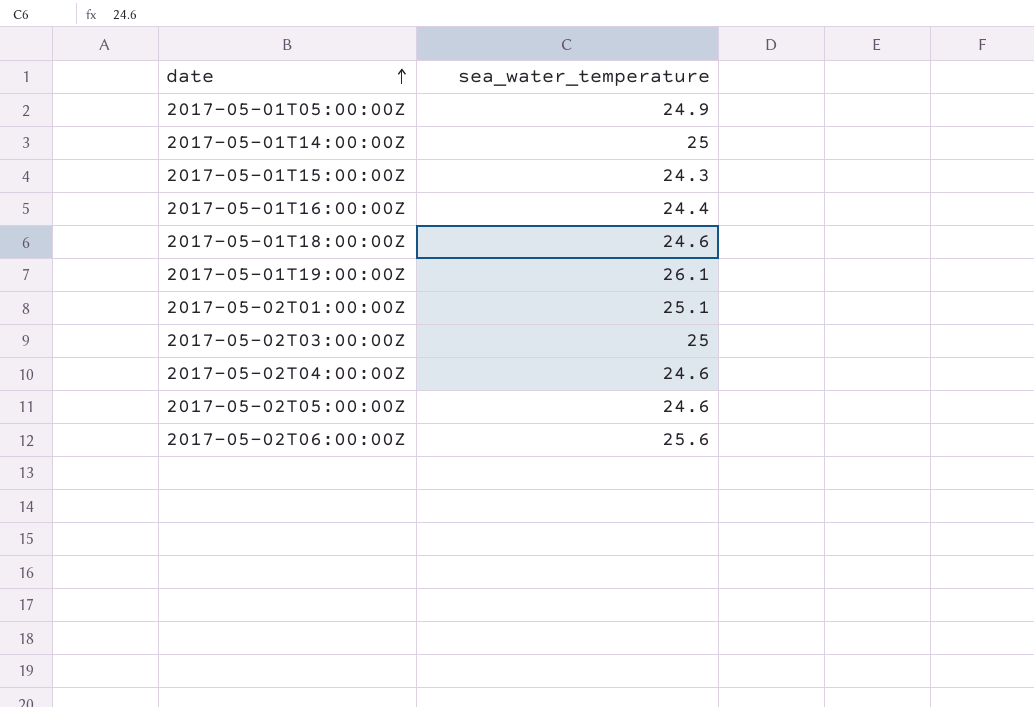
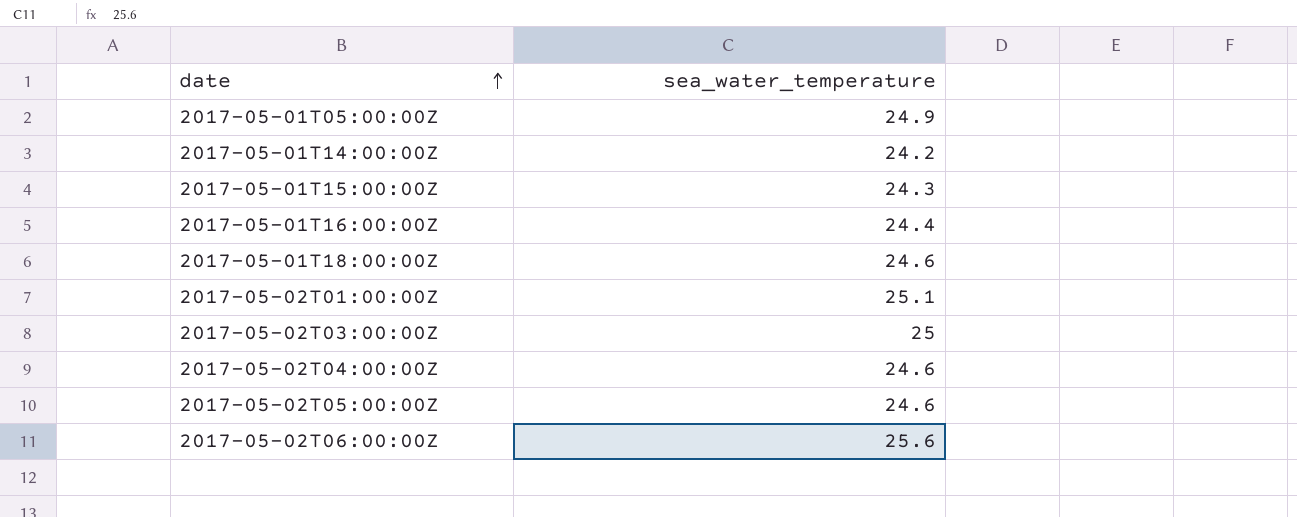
row 2017-05-01T19:00:00Z: 26.1 -> none
2017-05-01T14:00:00Z | sea_water_temperature: 25 -> 24.2

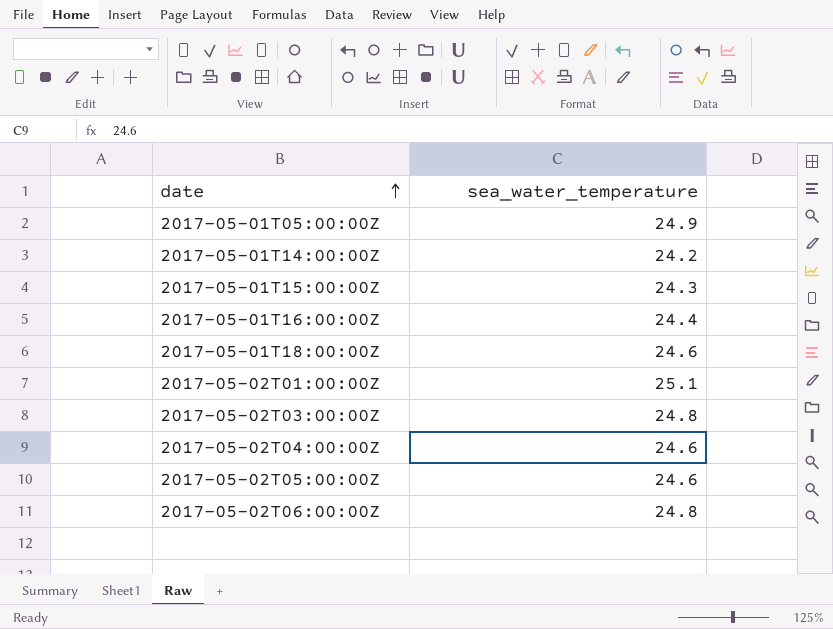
2017-05-02T03:00:00Z | sea_water_temperature: 25 -> 24.8
2017-05-02T06:00:00Z | sea_water_temperature: 25.6 -> 24.8

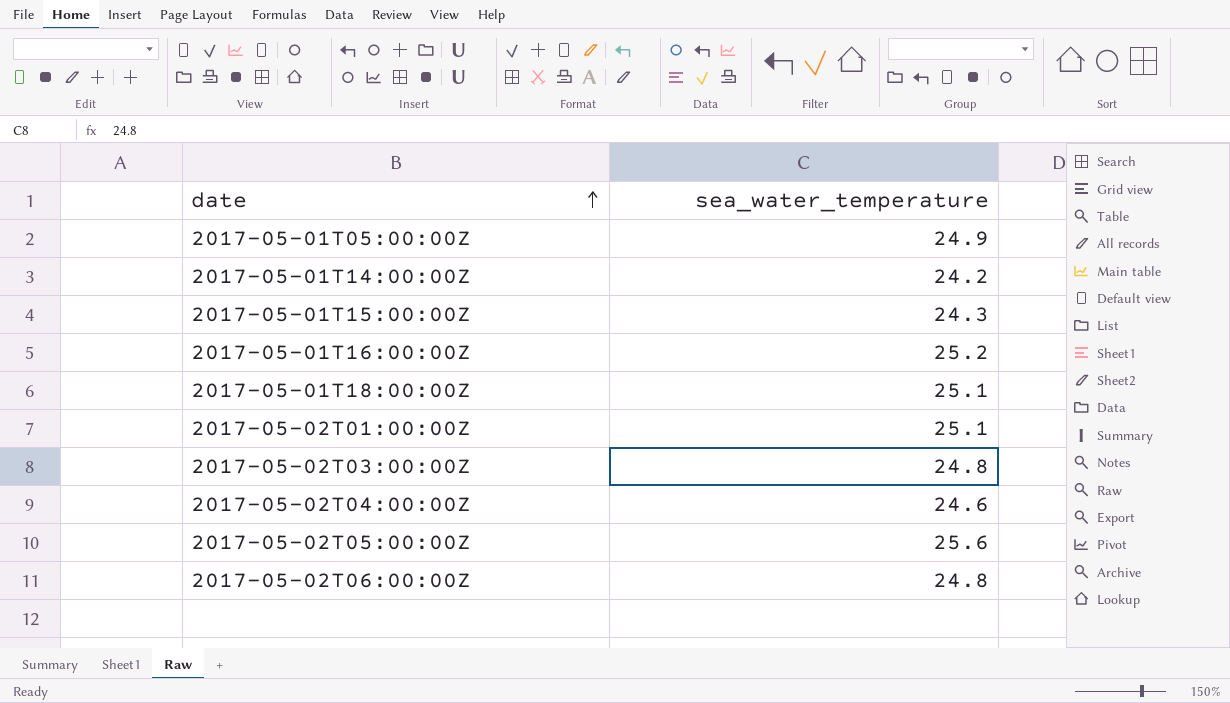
2017-05-01T16:00:00Z | sea_water_temperature: 24.4 -> 25.2
2017-05-01T18:00:00Z | sea_water_temperature: 24.6 -> 25.1
2017-05-02T05:00:00Z | sea_water_temperature: 24.6 -> 25.6

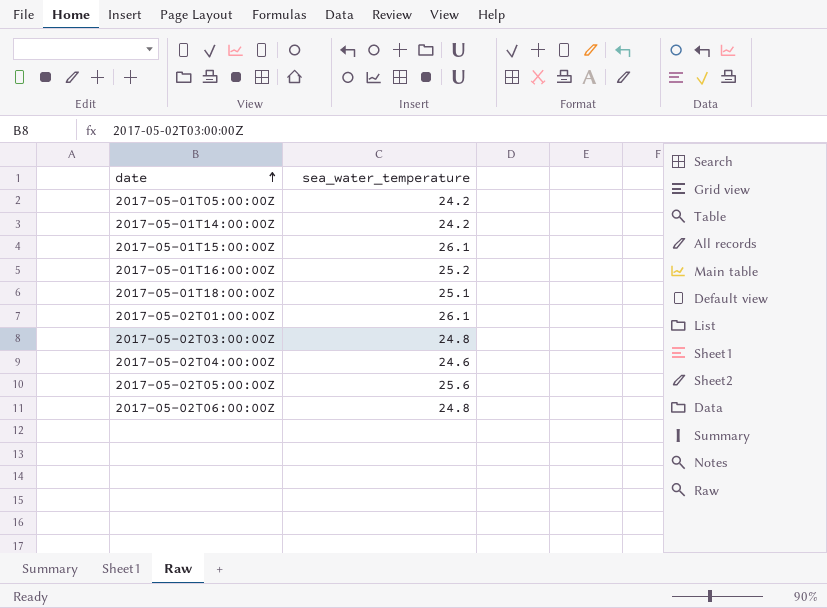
2017-05-01T05:00:00Z | sea_water_temperature: 24.9 -> 24.2
2017-05-01T15:00:00Z | sea_water_temperature: 24.3 -> 26.1
2017-05-02T01:00:00Z | sea_water_temperature: 25.1 -> 26.1

